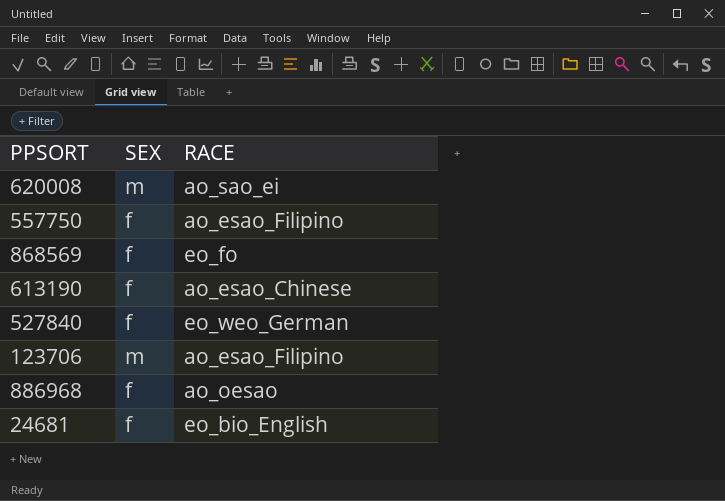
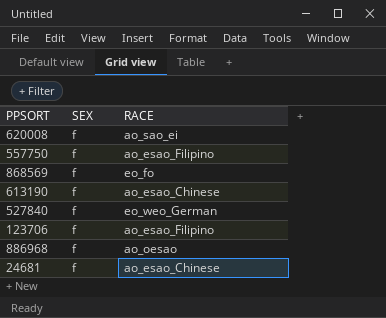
620008 | SEX: m -> f
123706 | SEX: m -> f
24681 | RACE: eo_bio_English -> ao_esao_Chinese

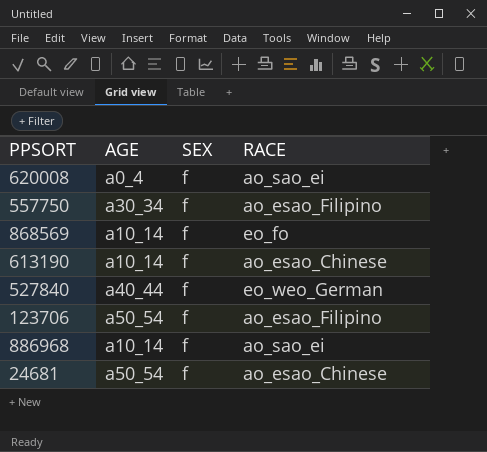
column AGE | position: none -> 2
886968 | RACE: ao_oesao -> ao_sao_ei

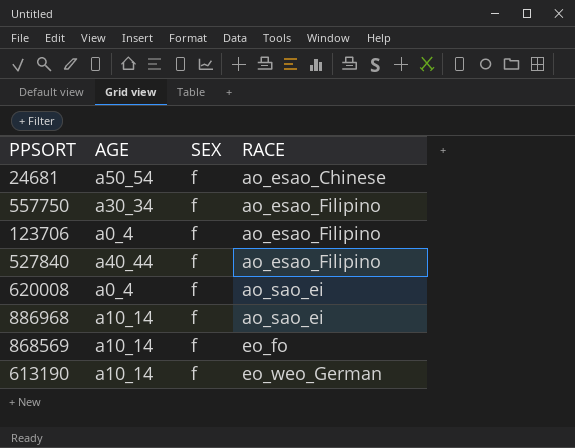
row order: none -> RACE ascending
123706 | AGE: a50_54 -> a0_4
527840 | RACE: eo_weo_German -> ao_esao_Filipino
613190 | RACE: ao_esao_Chinese -> eo_weo_German

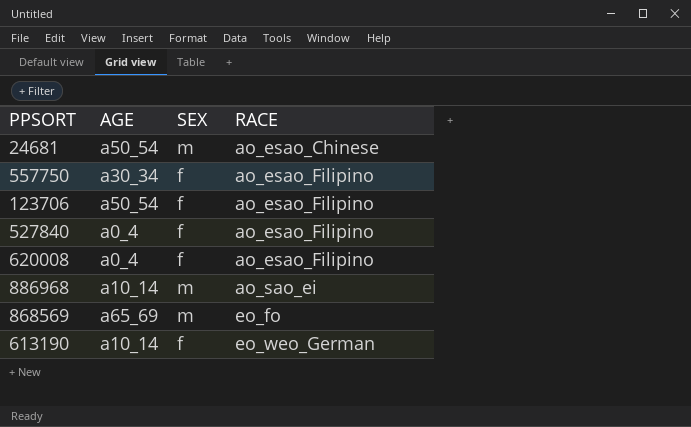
24681 | SEX: f -> m
123706 | AGE: a0_4 -> a50_54
527840 | AGE: a40_44 -> a0_4
620008 | RACE: ao_sao_ei -> ao_esao_Filipino
886968 | SEX: f -> m
868569 | AGE: a10_14 -> a65_69
868569 | SEX: f -> m

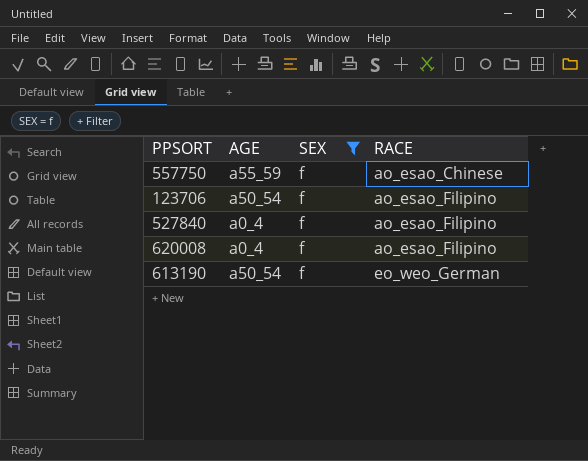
filter: none -> SEX = f
557750 | AGE: a30_34 -> a55_59
557750 | RACE: ao_esao_Filipino -> ao_esao_Chinese
613190 | AGE: a10_14 -> a50_54

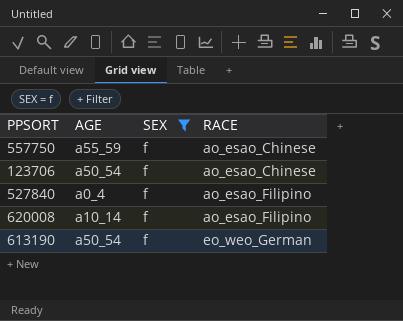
123706 | RACE: ao_esao_Filipino -> ao_esao_Chinese
620008 | AGE: a0_4 -> a10_14

